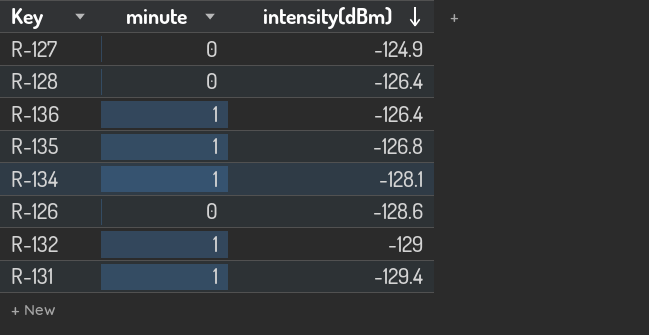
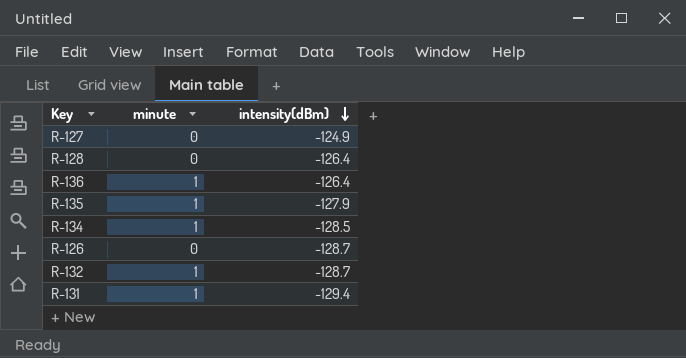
R-135 | intensity(dBm): -126.8 -> -127.9
R-134 | intensity(dBm): -128.1 -> -128.5
R-126 | intensity(dBm): -128.6 -> -128.7
R-132 | intensity(dBm): -129 -> -128.7

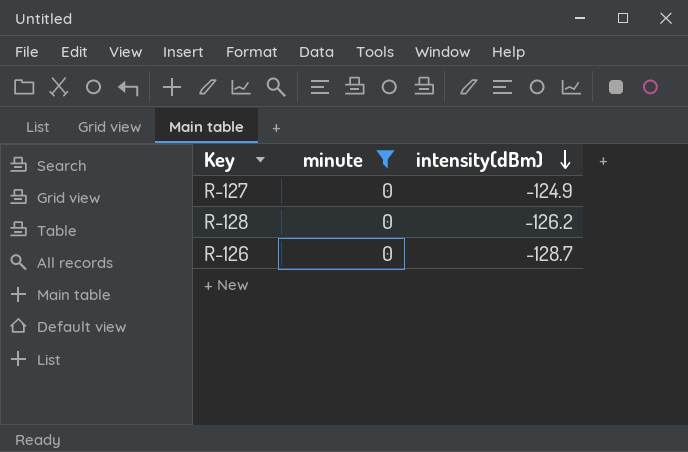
filter: none -> minute = 0
R-128 | intensity(dBm): -126.4 -> -126.2

